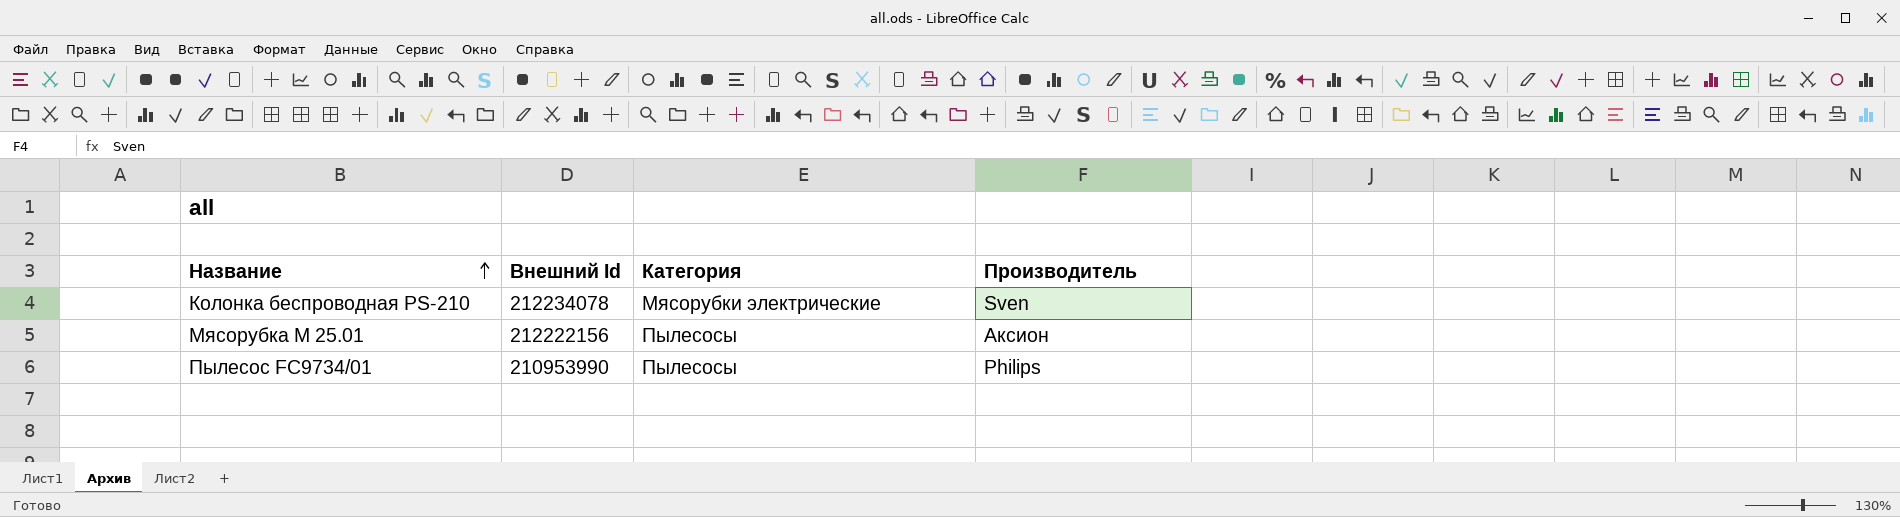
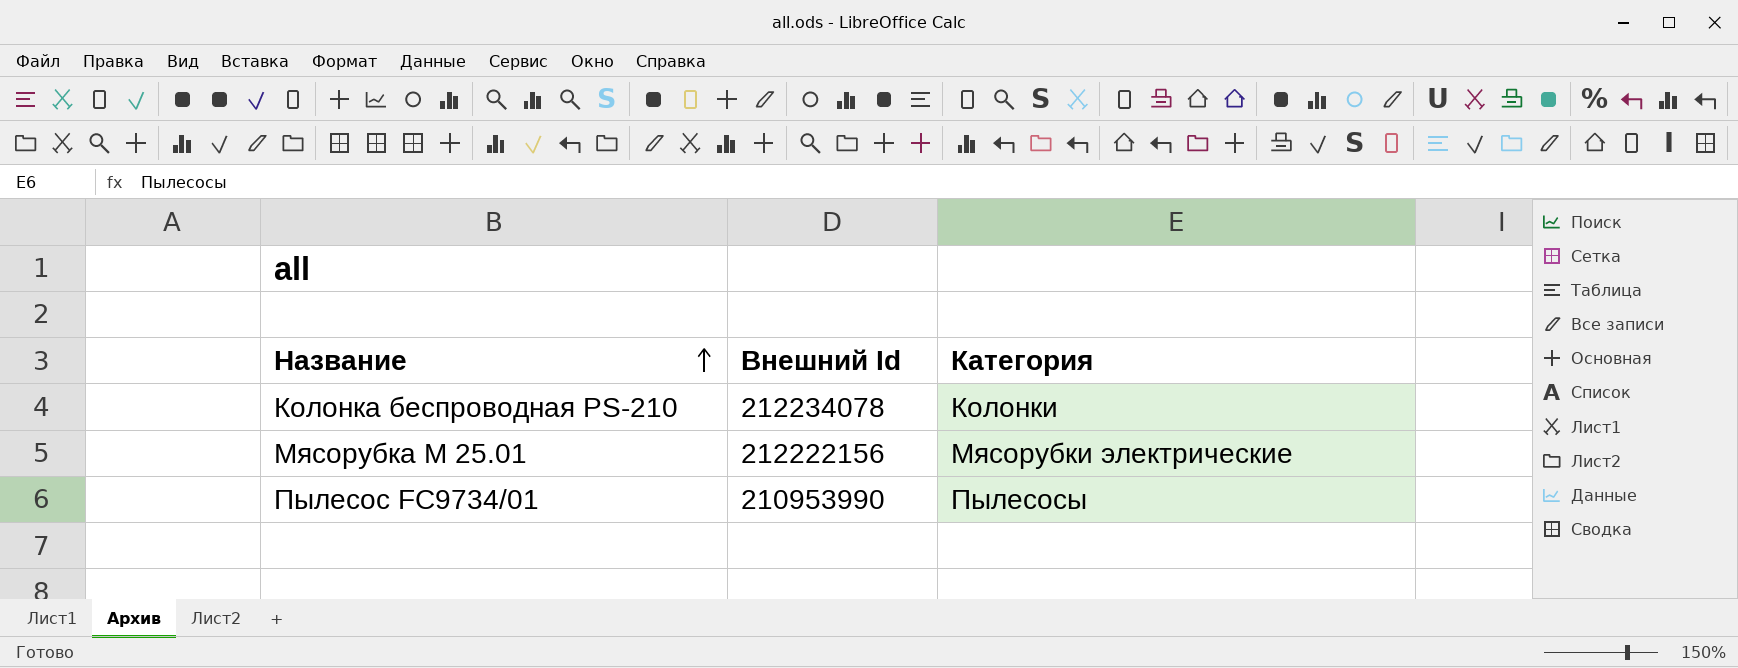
column Производитель | position: 4 -> none
Колонка беспроводная PS-210 | Категория: Мясорубки электрические -> Колонки
Мясорубка М 25.01 | Категория: Пылесосы -> Мясорубки электрические

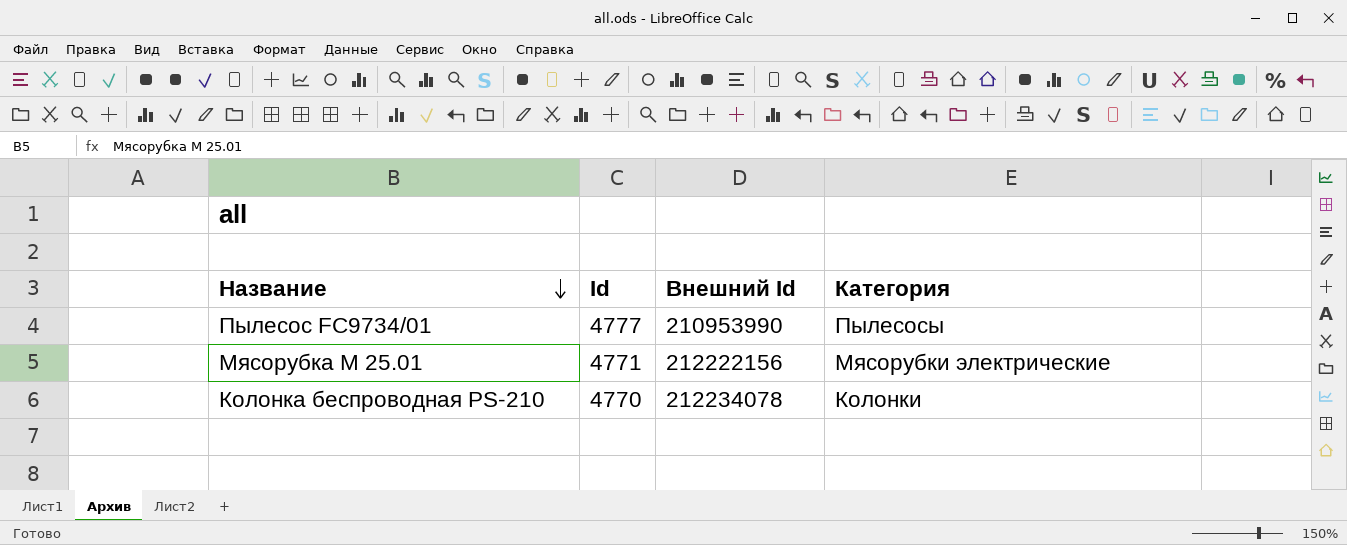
row order: Название ascending -> Название descending
column Id | position: none -> 2

